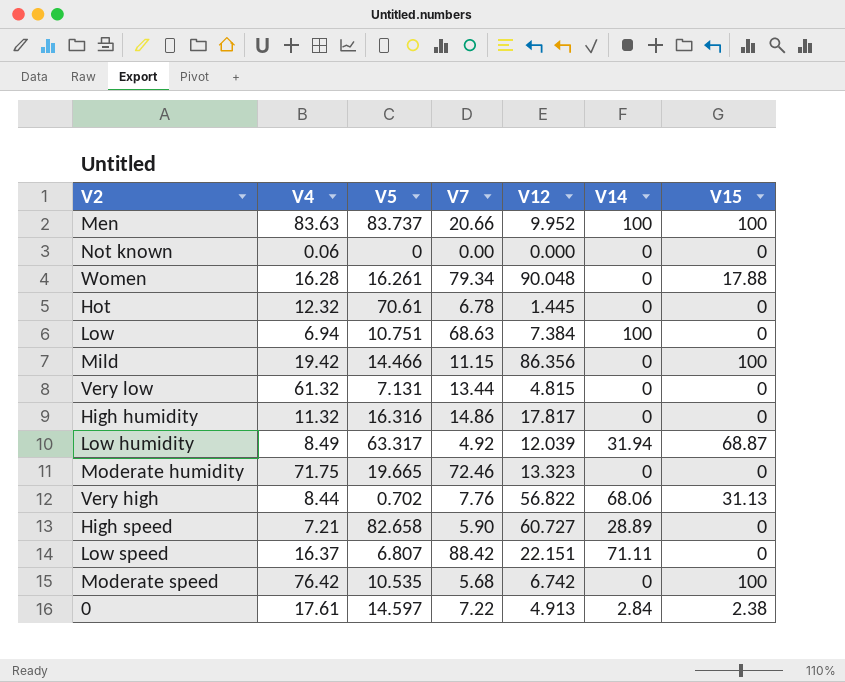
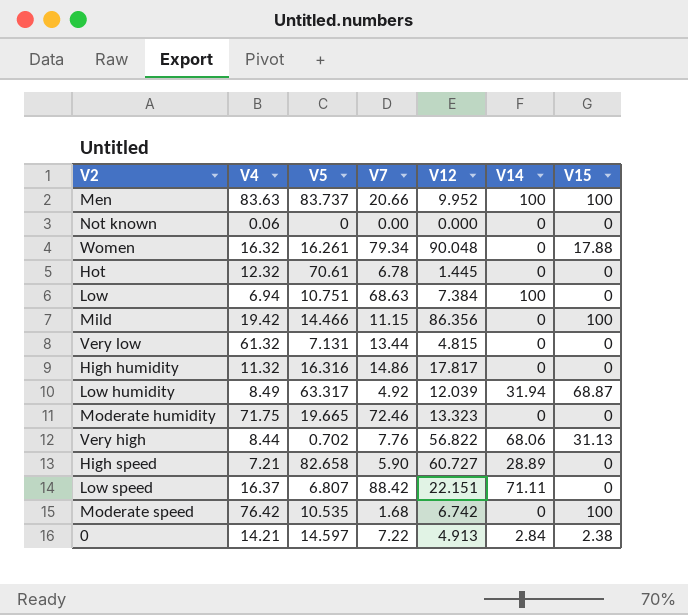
Women | V4: 16.28 -> 16.32
Moderate speed | V7: 5.68 -> 1.68
0 | V4: 17.61 -> 14.21

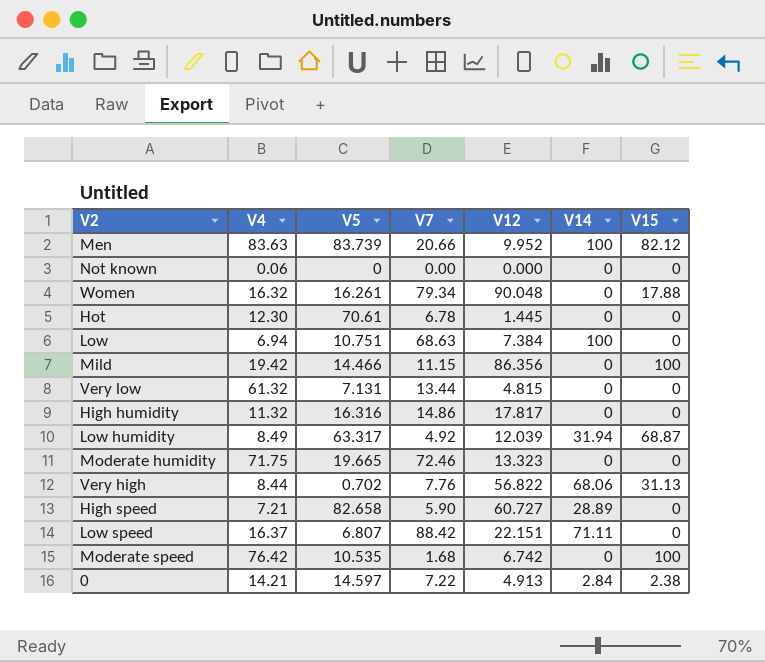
Men | V5: 83.737 -> 83.739
Men | V15: 100 -> 82.12
Hot | V4: 12.32 -> 12.30

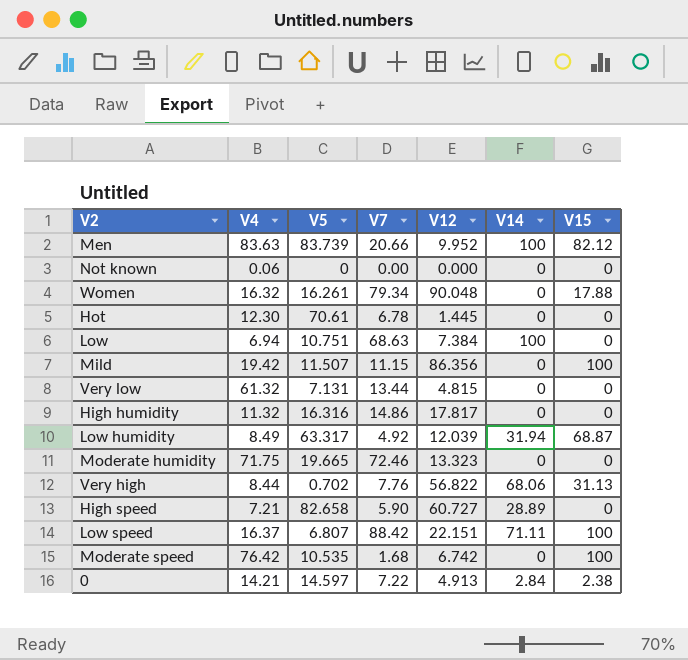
Mild | V5: 14.466 -> 11.507
Low speed | V15: 0 -> 100

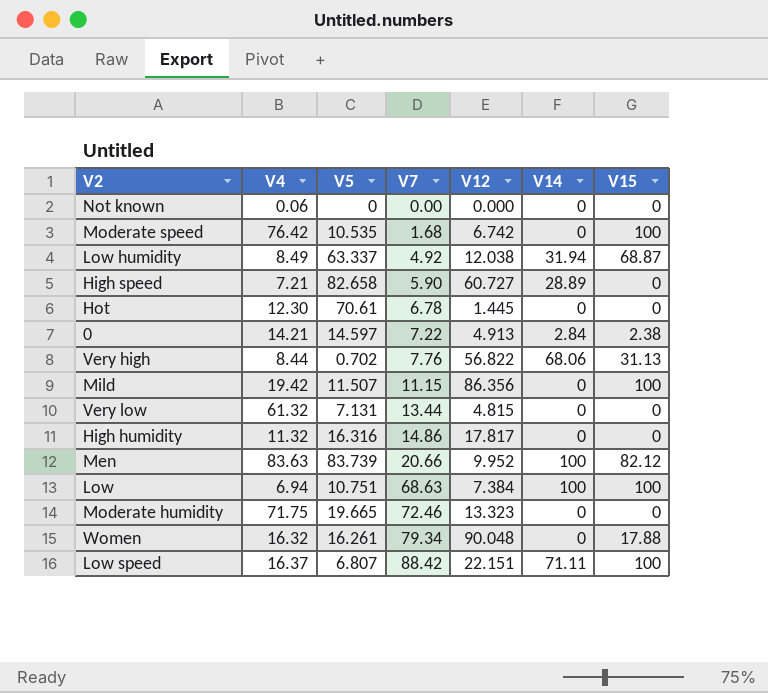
row order: none -> V7 ascending
Low humidity | V5: 63.317 -> 63.337
Low humidity | V12: 12.039 -> 12.038
Low | V15: 0 -> 100

